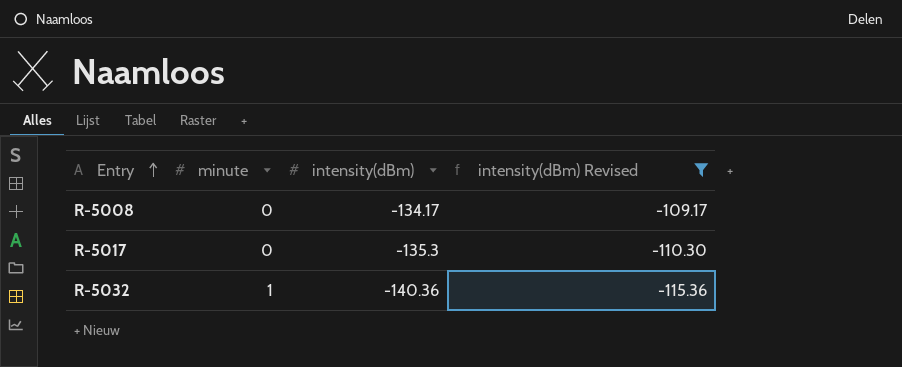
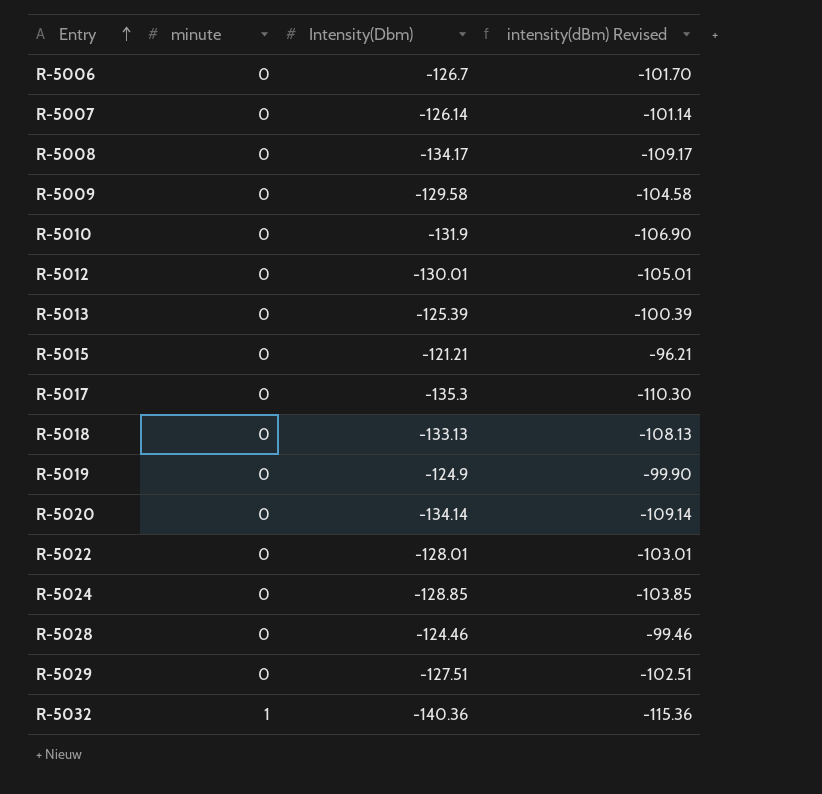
filter: intensity(dBm) Revised <= -109.17 -> none
column name: intensity(dBm) -> Intensity(Dbm)

